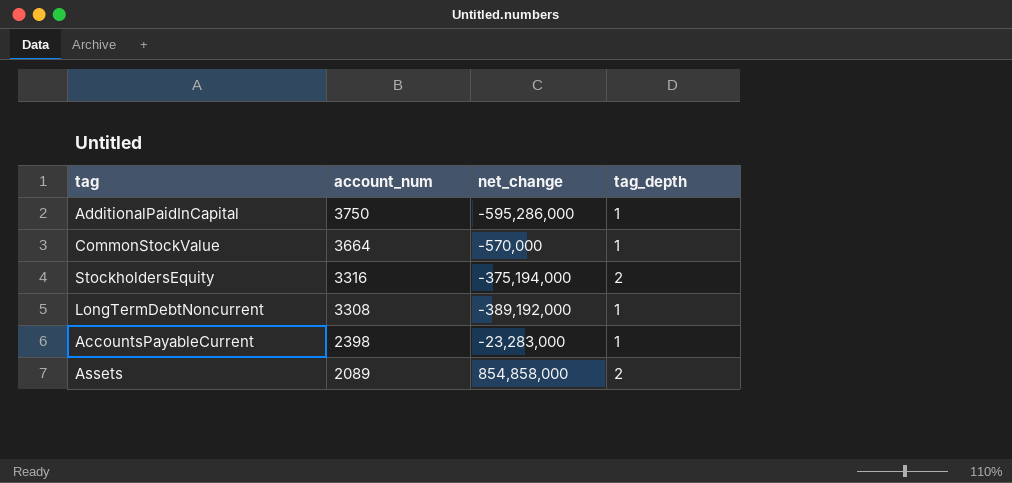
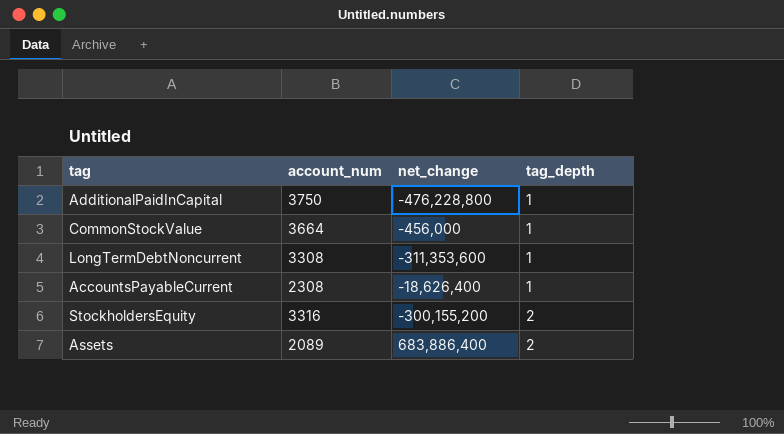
row order: account_num descending -> tag_depth ascending
AdditionalPaidInCapital | net_change: -595,286,000 -> -476,228,800
CommonStockValue | net_change: -570,000 -> -456,000
LongTermDebtNoncurrent | net_change: -389,192,000 -> -311,353,600
AccountsPayableCurrent | account_num: 2398 -> 2308
AccountsPayableCurrent | net_change: -23,283,000 -> -18,626,400
StockholdersEquity | net_change: -375,194,000 -> -300,155,200
Assets | net_change: 854,858,000 -> 683,886,400

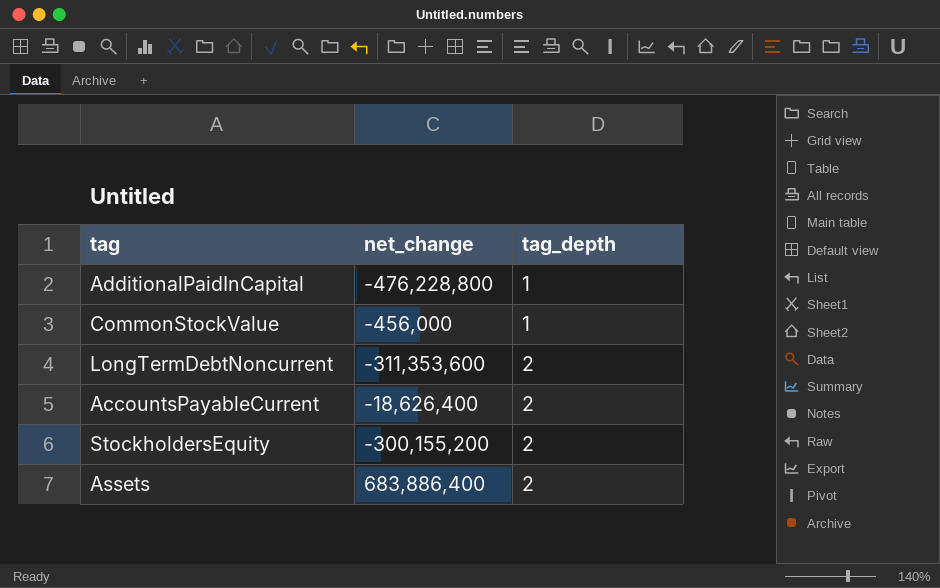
column account_num | position: 2 -> none
LongTermDebtNoncurrent | tag_depth: 1 -> 2
AccountsPayableCurrent | tag_depth: 1 -> 2

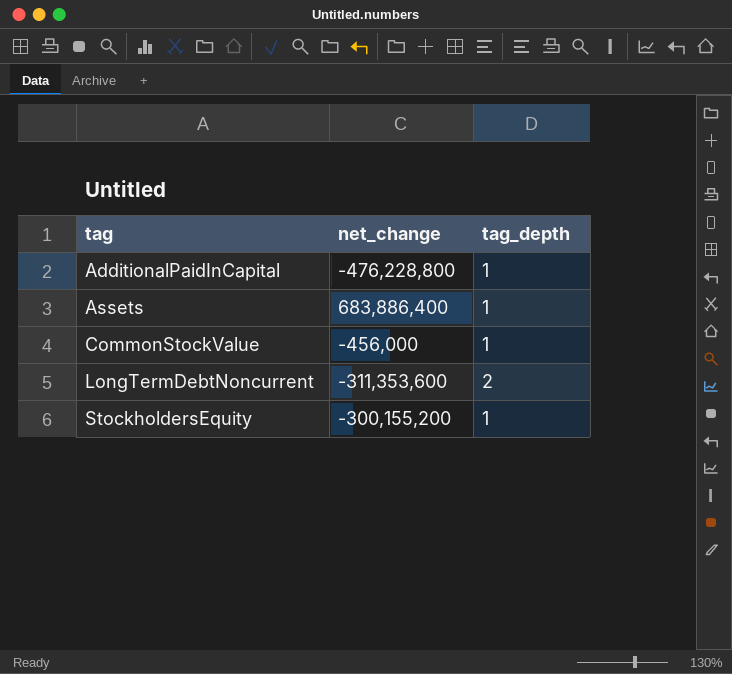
row order: tag_depth ascending -> tag ascending
row AccountsPayableCurrent: -18,626,400 | 2 -> none
Assets | tag_depth: 2 -> 1
StockholdersEquity | tag_depth: 2 -> 1

